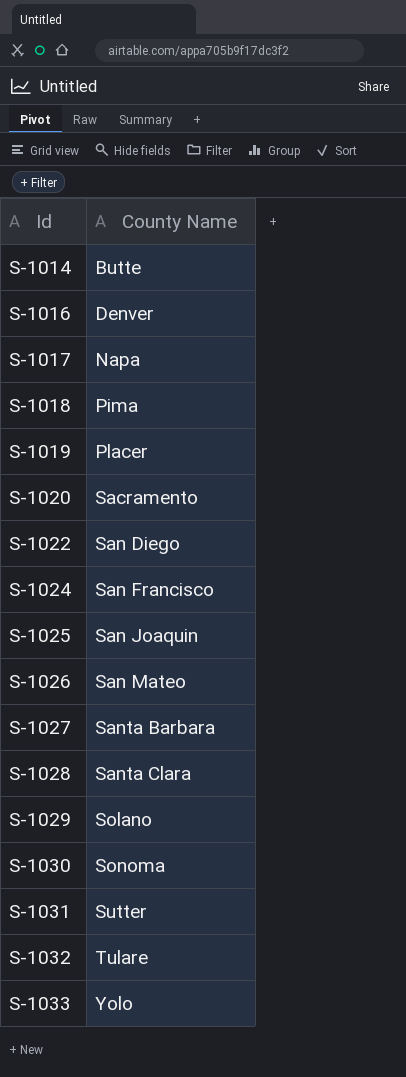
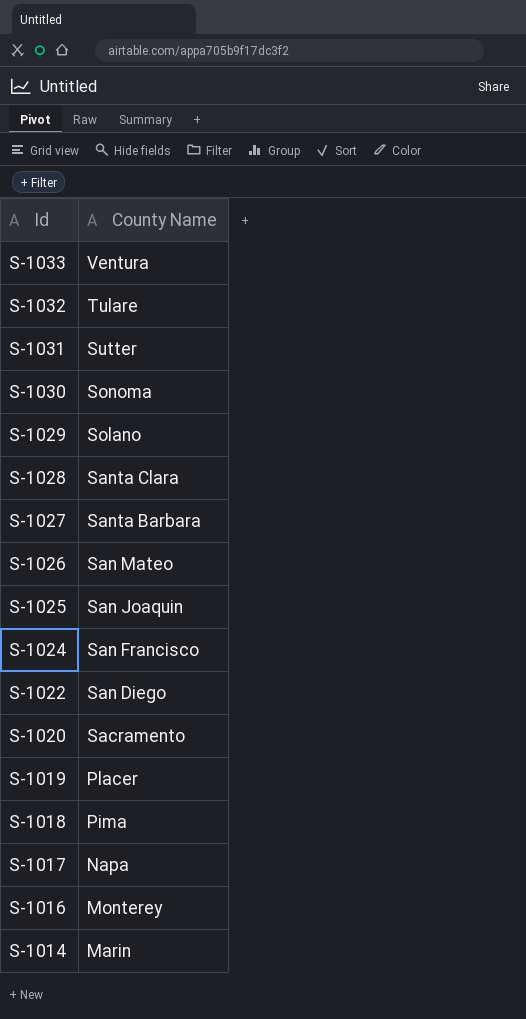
row order: Id ascending -> Id descending
S-1033 | County Name: Yolo -> Ventura
S-1016 | County Name: Denver -> Monterey
S-1014 | County Name: Butte -> Marin

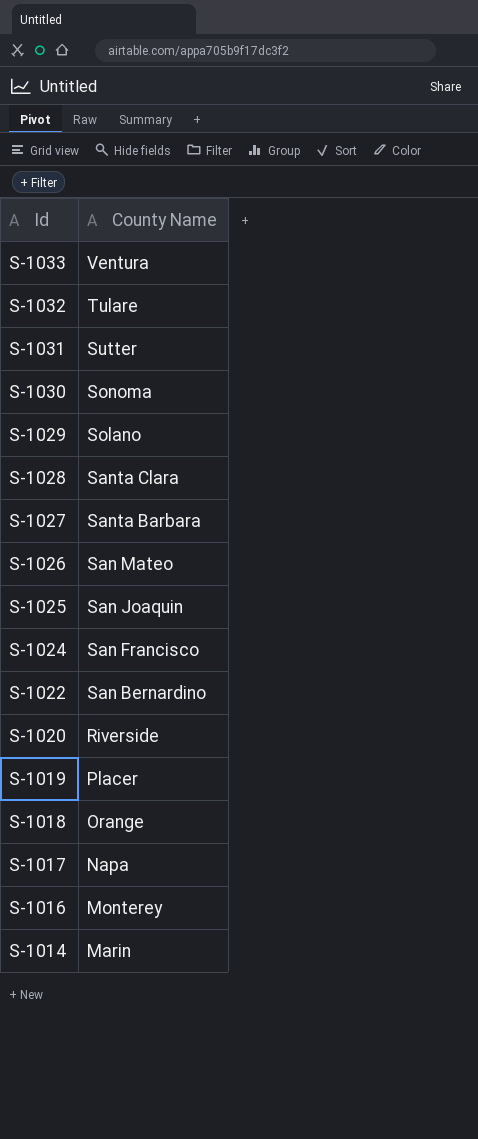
S-1022 | County Name: San Diego -> San Bernardino
S-1020 | County Name: Sacramento -> Riverside
S-1018 | County Name: Pima -> Orange

